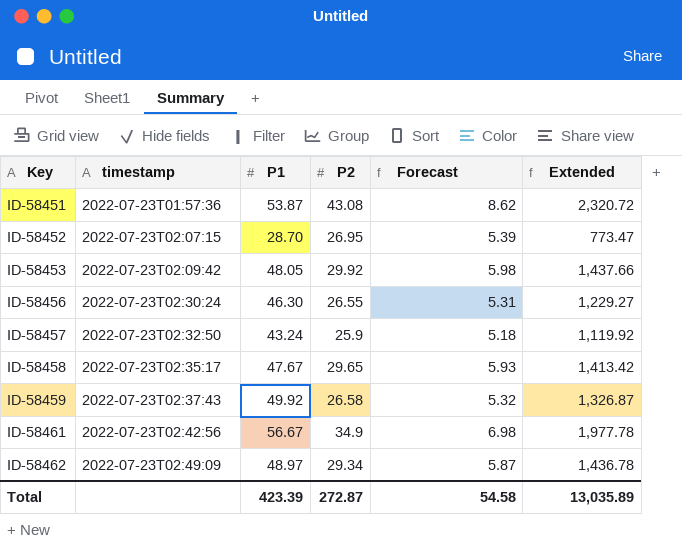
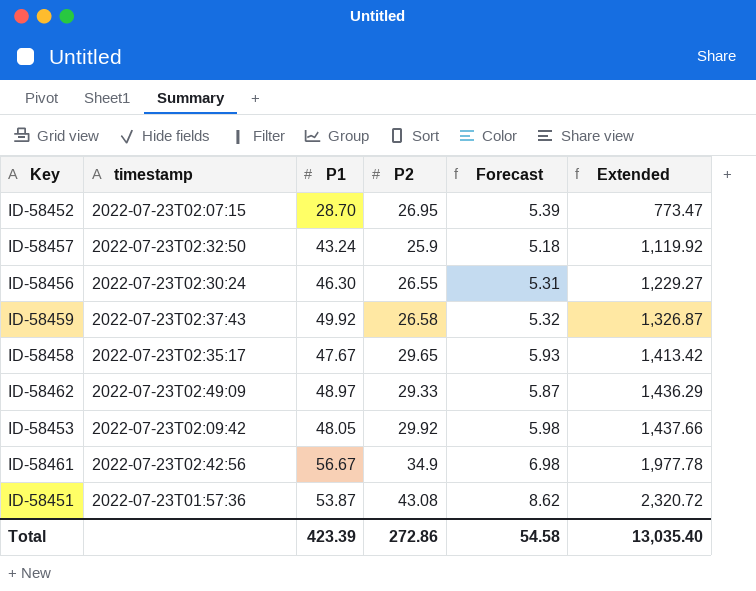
row order: Key ascending -> Extended ascending
ID-58462 | P2: 29.34 -> 29.33
ID-58462 | Extended: 1,436.78 -> 1,436.29
Total | P2: 272.87 -> 272.86
Total | Extended: 13,035.89 -> 13,035.40

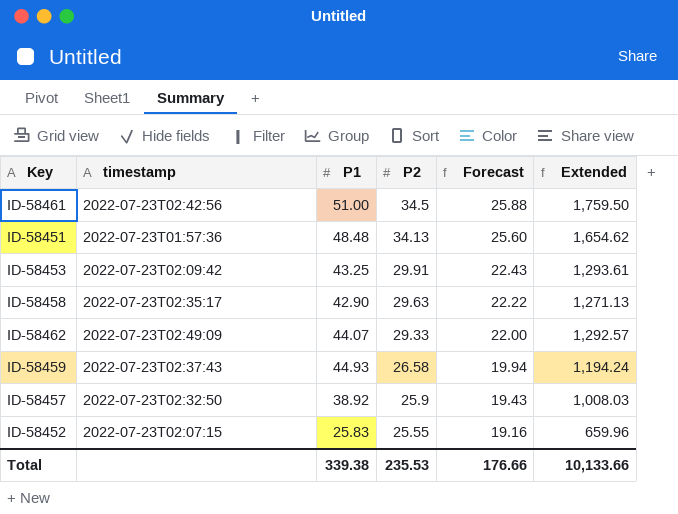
row order: Extended ascending -> P2 descending
column Forecast | formula: [P2] * 0.2 -> [P2] * 0.75
row ID-58456: 2022-07-23T02:30:24 | 46.30 | 26.55 | 5.31 | 1,229.27 -> none
ID-58461 | P1: 56.67 -> 51.00
ID-58461 | P2: 34.9 -> 34.5
ID-58461 | Extended: 1,977.78 -> 1,759.50
ID-58451 | P1: 53.87 -> 48.48
ID-58451 | P2: 43.08 -> 34.13
ID-58451 | Extended: 2,320.72 -> 1,654.62
ID-58453 | P1: 48.05 -> 43.25
ID-58453 | P2: 29.92 -> 29.91
ID-58453 | Extended: 1,437.66 -> 1,293.61
ID-58458 | P1: 47.67 -> 42.90
ID-58458 | P2: 29.65 -> 29.63
ID-58458 | Extended: 1,413.42 -> 1,271.13
ID-58462 | P1: 48.97 -> 44.07
ID-58462 | Extended: 1,436.29 -> 1,292.57
ID-58459 | P1: 49.92 -> 44.93
ID-58459 | Extended: 1,326.87 -> 1,194.24
ID-58457 | P1: 43.24 -> 38.92
ID-58457 | Extended: 1,119.92 -> 1,008.03
ID-58452 | P1: 28.70 -> 25.83
ID-58452 | P2: 26.95 -> 25.55
ID-58452 | Extended: 773.47 -> 659.96
Total | P1: 423.39 -> 339.38
Total | P2: 272.86 -> 235.53
Total | Forecast: 54.58 -> 176.66
Total | Extended: 13,035.40 -> 10,133.66

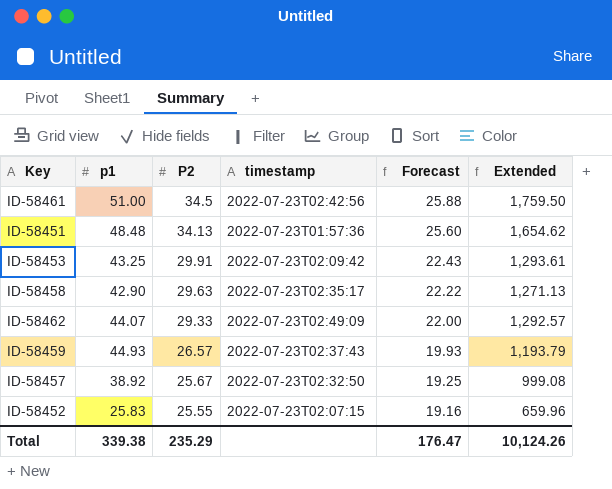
column name: P1 -> p1
column timestamp | position: 2 -> 4
ID-58459 | P2: 26.58 -> 26.57
ID-58459 | Forecast: 19.94 -> 19.93
ID-58459 | Extended: 1,194.24 -> 1,193.79
ID-58457 | P2: 25.9 -> 25.67
ID-58457 | Forecast: 19.43 -> 19.25
ID-58457 | Extended: 1,008.03 -> 999.08
Total | P2: 235.53 -> 235.29
Total | Forecast: 176.66 -> 176.47
Total | Extended: 10,133.66 -> 10,124.26

